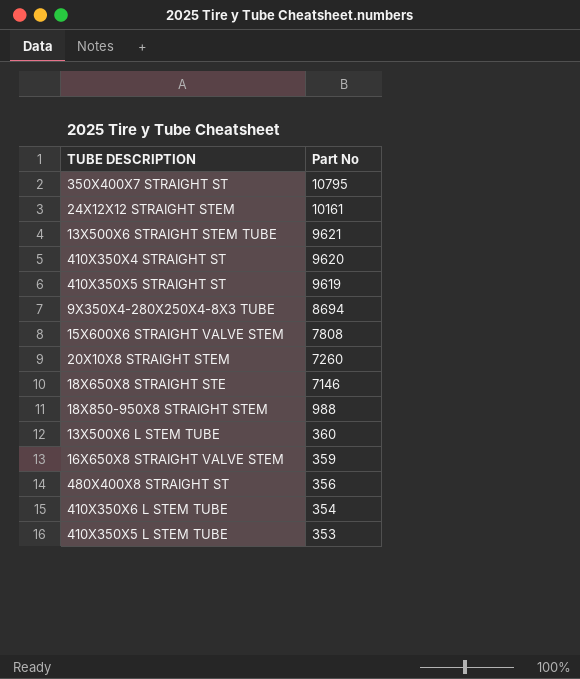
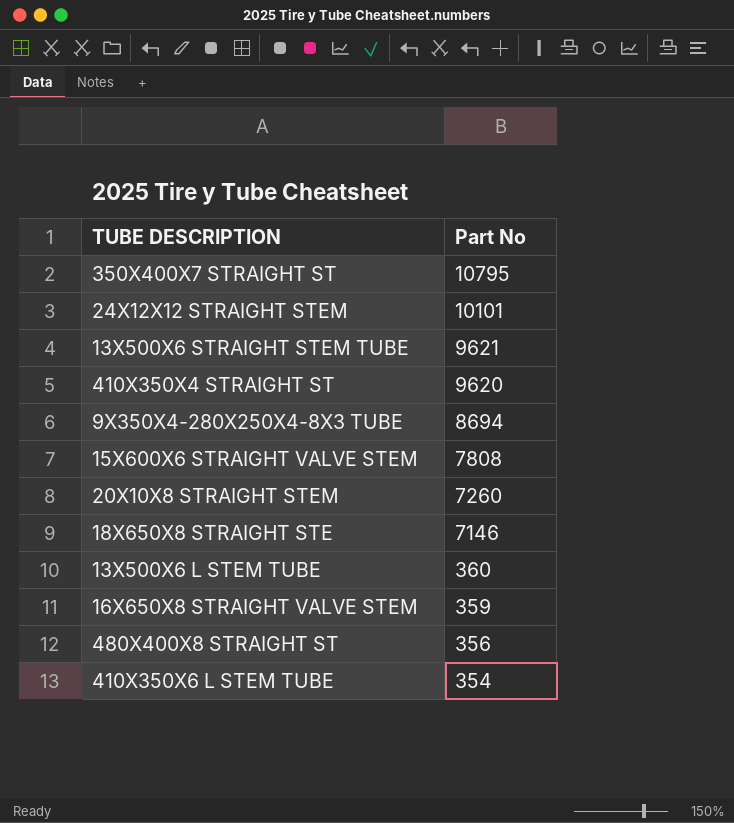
row 410X350X5 STRAIGHT ST: 9619 -> none
row 18X850-950X8 STRAIGHT STEM: 988 -> none
row 410X350X5 L STEM TUBE: 353 -> none
24X12X12 STRAIGHT STEM | Part No: 10161 -> 10101

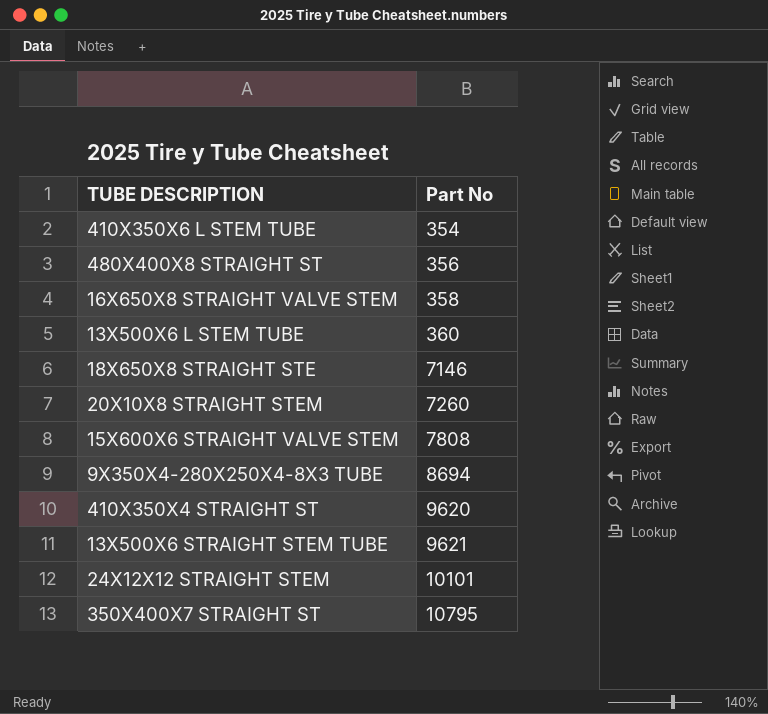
row order: Part No descending -> Part No ascending
16X650X8 STRAIGHT VALVE STEM | Part No: 359 -> 358

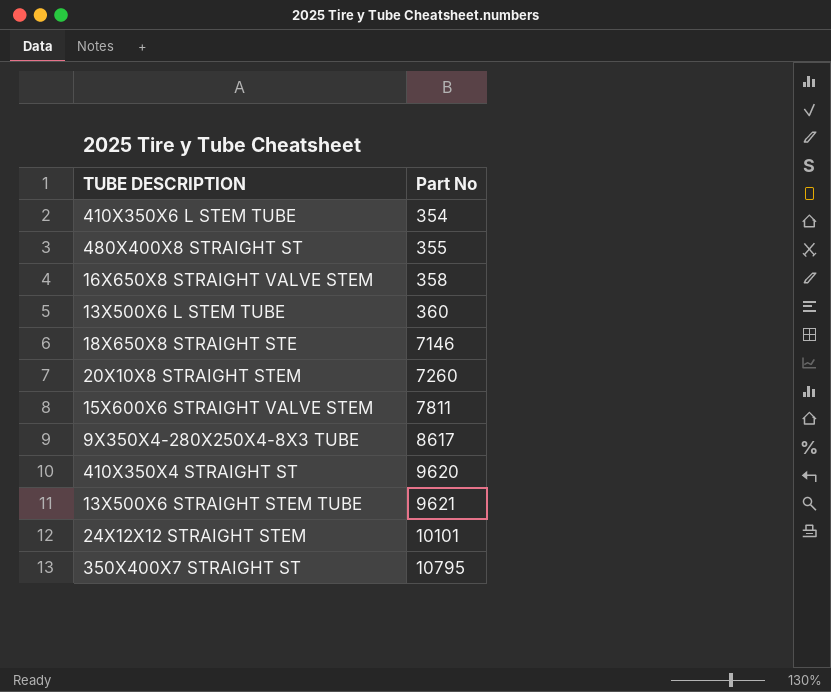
480X400X8 STRAIGHT ST | Part No: 356 -> 355
15X600X6 STRAIGHT VALVE STEM | Part No: 7808 -> 7811
9X350X4-280X250X4-8X3 TUBE | Part No: 8694 -> 8617

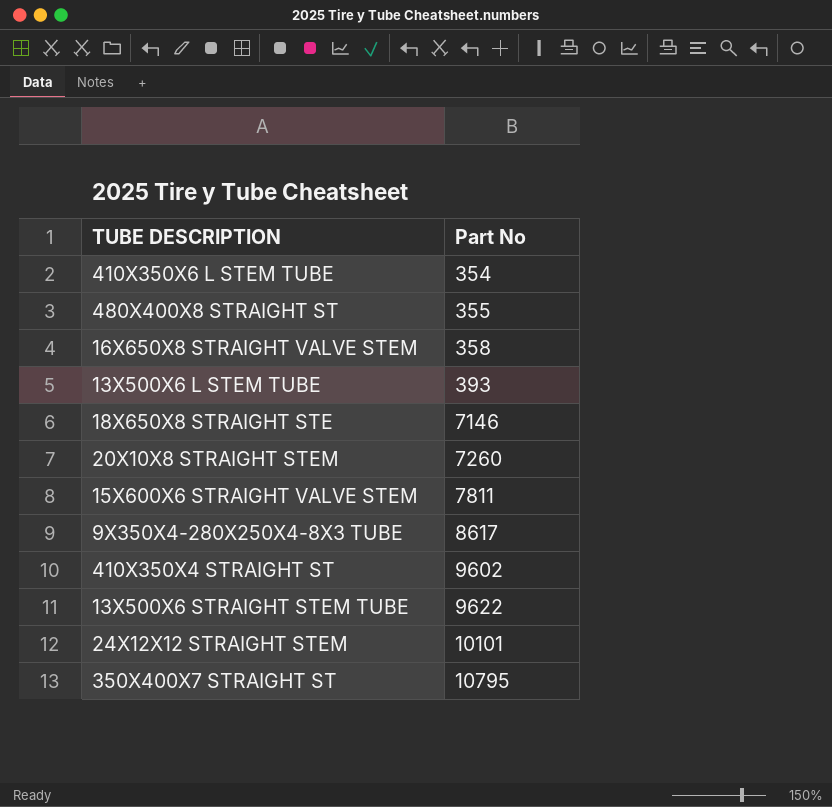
13X500X6 L STEM TUBE | Part No: 360 -> 393
410X350X4 STRAIGHT ST | Part No: 9620 -> 9602
13X500X6 STRAIGHT STEM TUBE | Part No: 9621 -> 9622

